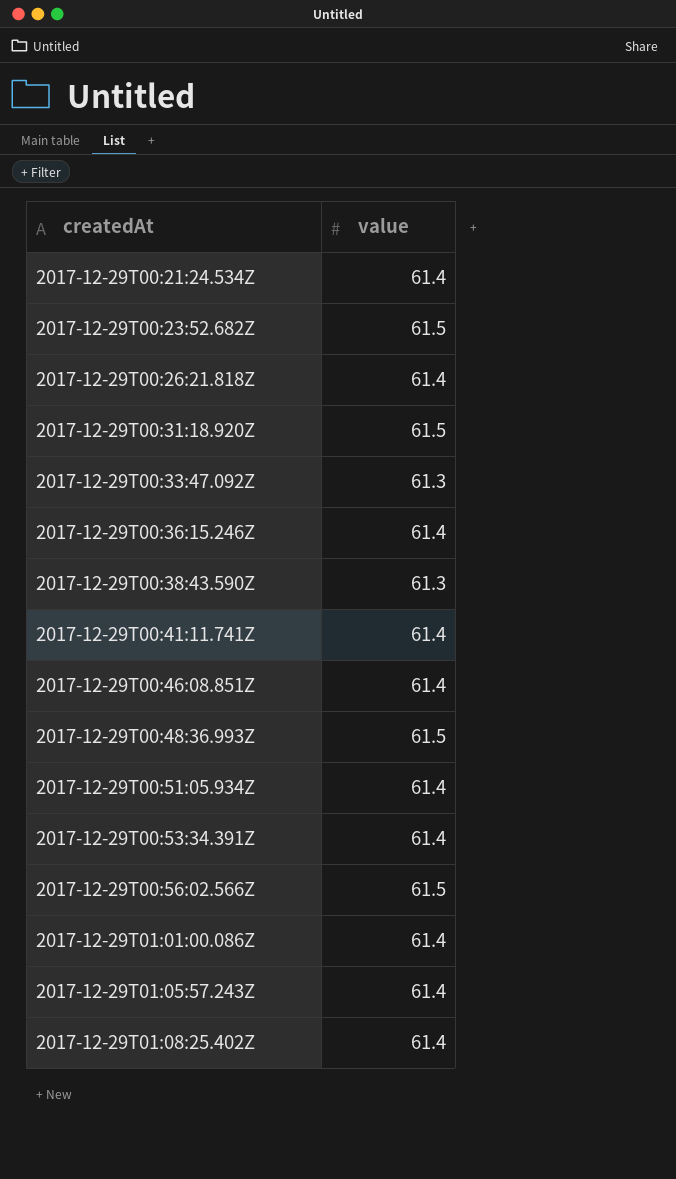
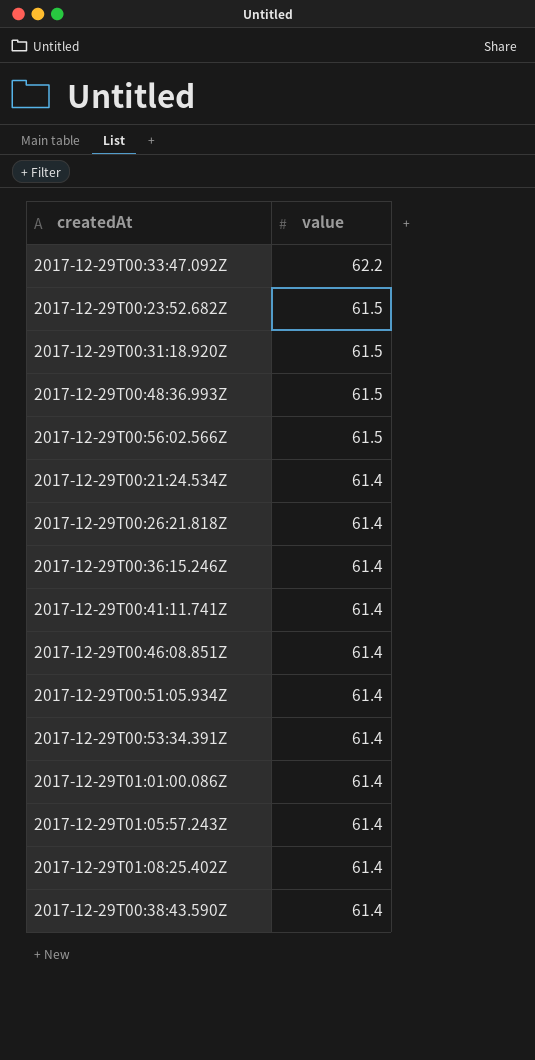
row order: createdAt ascending -> value descending
2017-12-29T00:33:47.092Z | value: 61.3 -> 62.2
2017-12-29T00:38:43.590Z | value: 61.3 -> 61.4

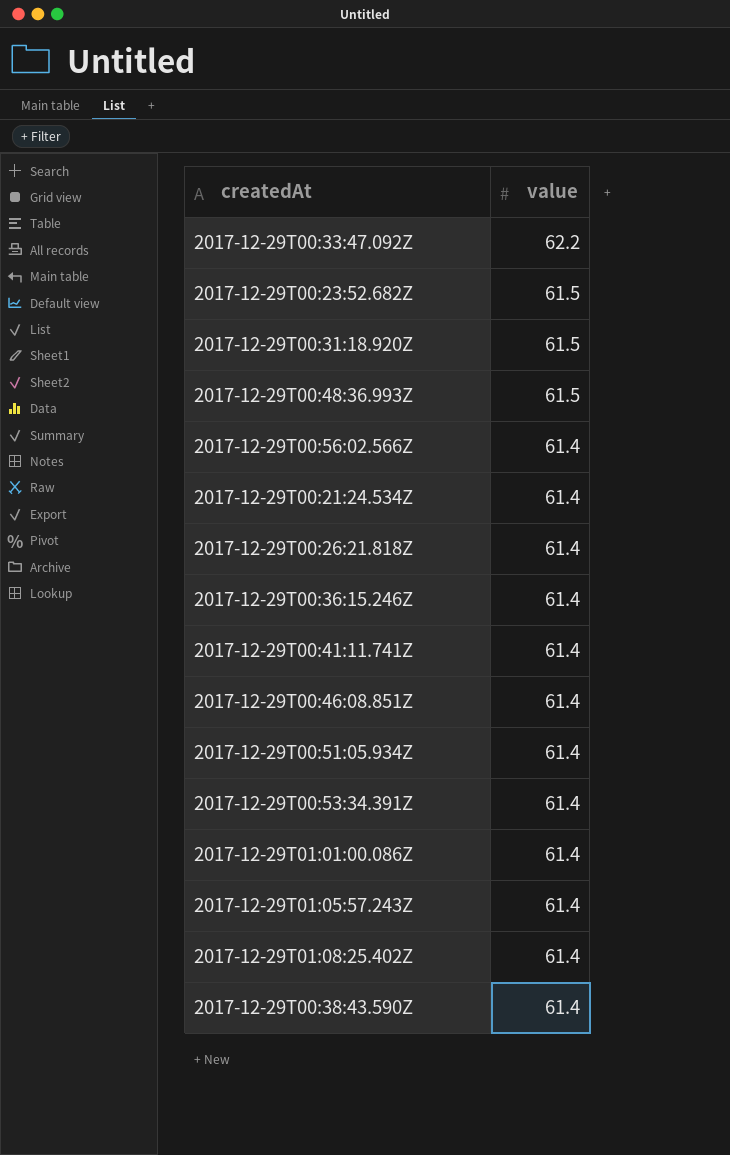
2017-12-29T00:56:02.566Z | value: 61.5 -> 61.4

